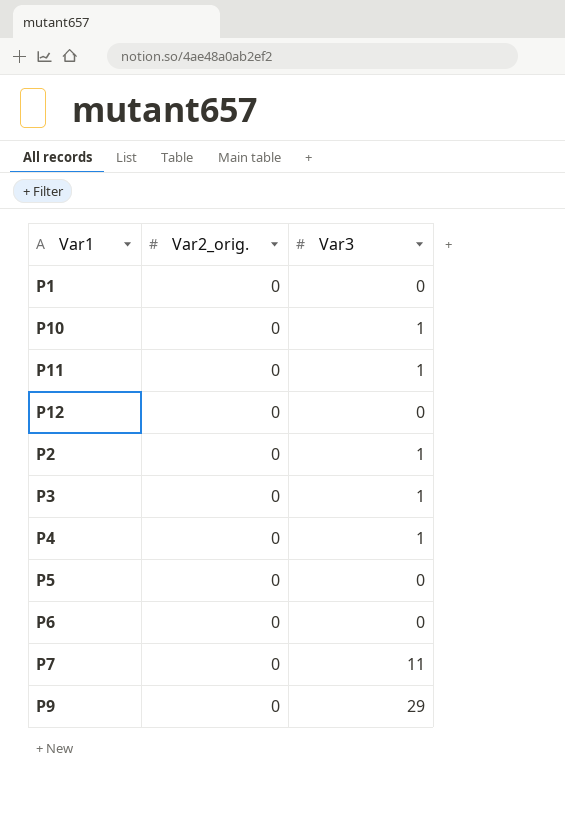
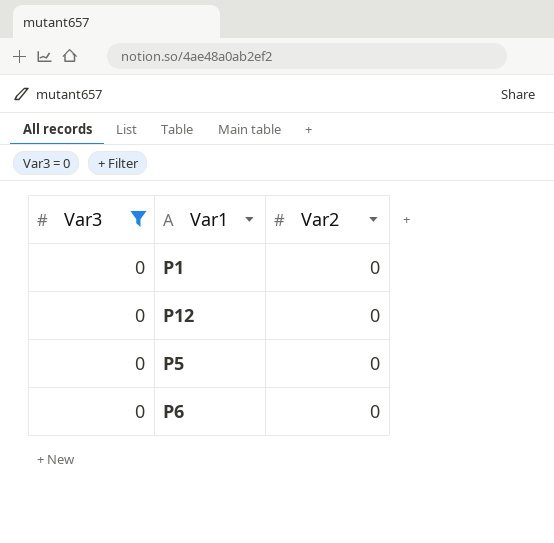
filter: none -> Var3 = 0
column Var3 | position: 3 -> 1
column name: Var2_orig. -> Var2

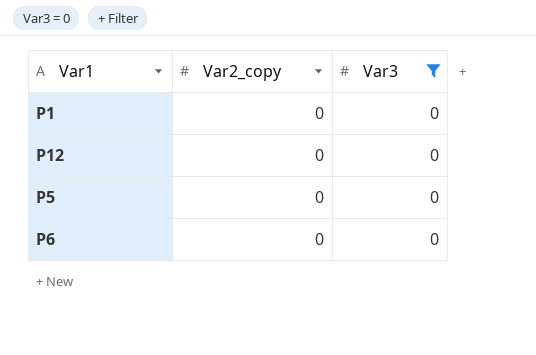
column name: Var2 -> Var2_copy
column Var3 | position: 1 -> 3

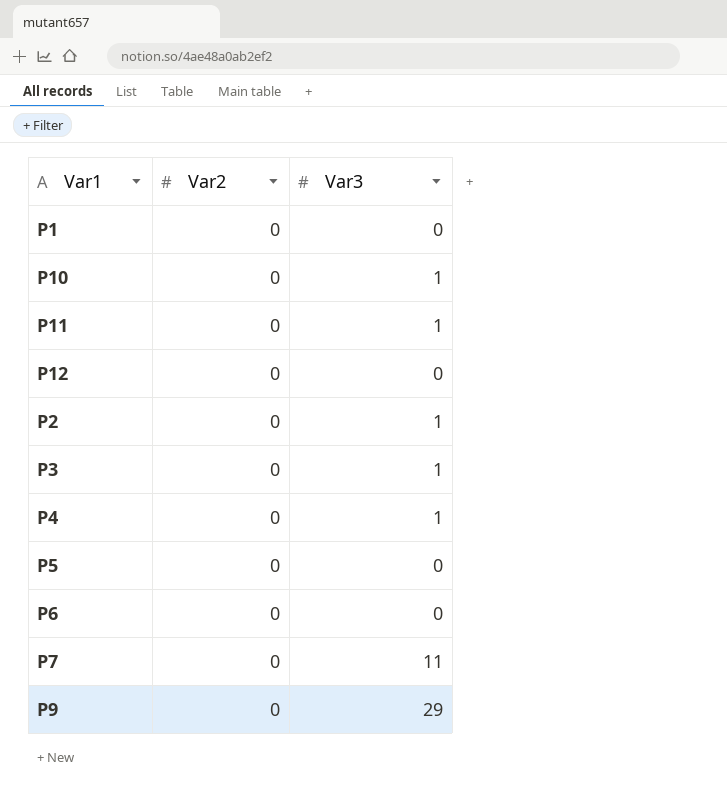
filter: Var3 = 0 -> none
column name: Var2_copy -> Var2

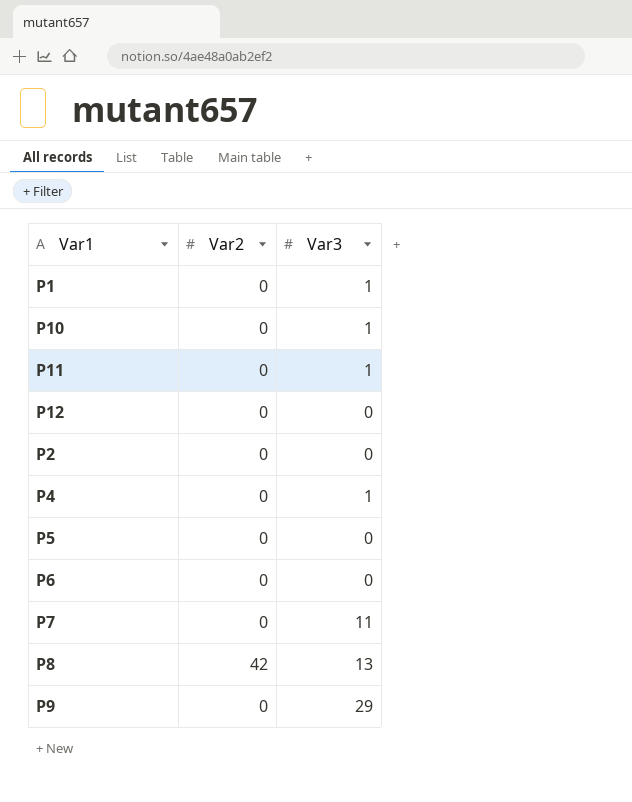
row P3: 0 | 1 -> none
P1 | Var3: 0 -> 1
P2 | Var3: 1 -> 0
row P8: none -> 42 | 13

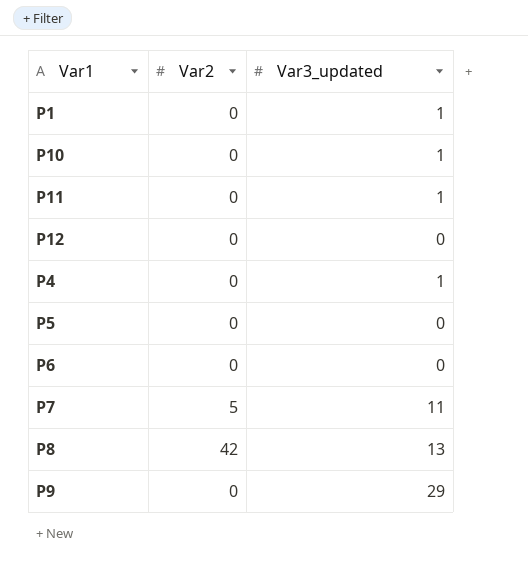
column name: Var3 -> Var3_updated
row P2: 0 | 0 -> none
P7 | Var2: 0 -> 5

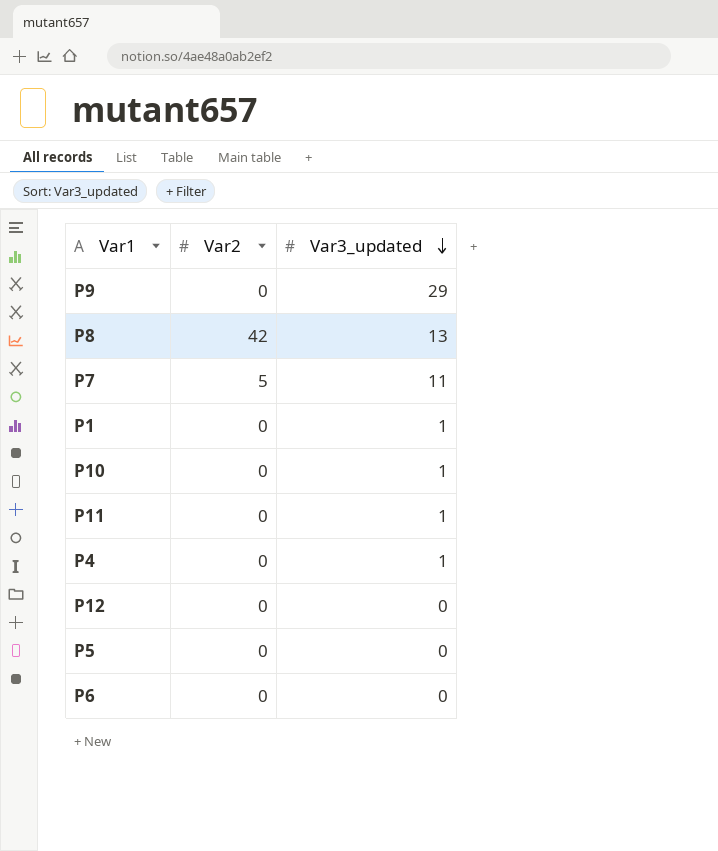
row order: none -> Var3_updated descending

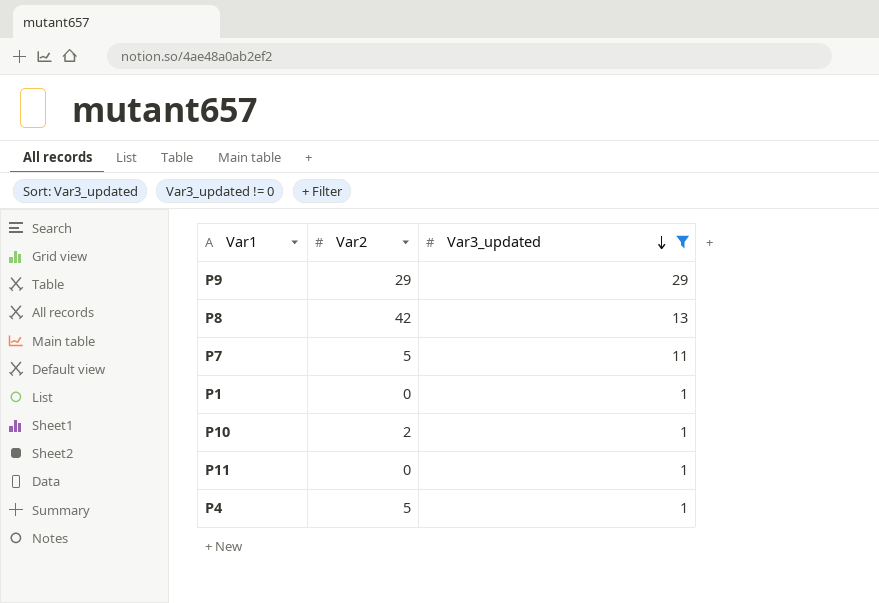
filter: none -> Var3_updated != 0
P9 | Var2: 0 -> 29
P10 | Var2: 0 -> 2
P4 | Var2: 0 -> 5

